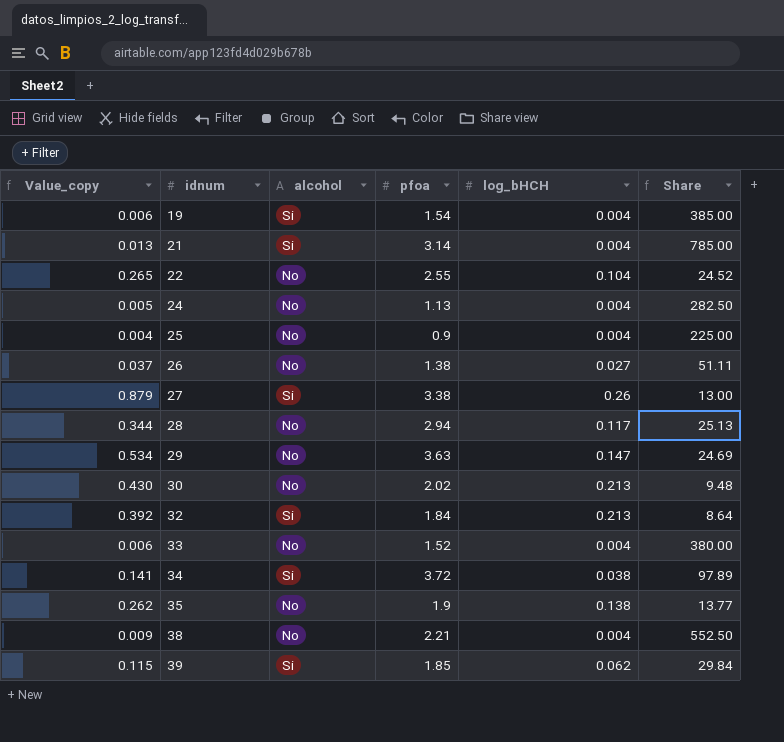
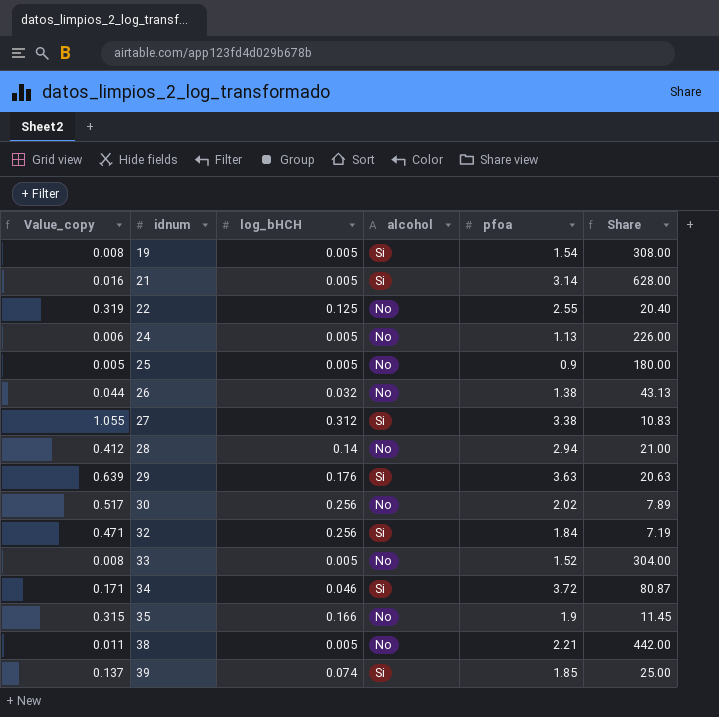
column log_bHCH | position: 5 -> 3
19 | Value_copy: 0.006 -> 0.008
19 | log_bHCH: 0.004 -> 0.005
19 | Share: 385.00 -> 308.00
21 | Value_copy: 0.013 -> 0.016
21 | log_bHCH: 0.004 -> 0.005
21 | Share: 785.00 -> 628.00
22 | Value_copy: 0.265 -> 0.319
22 | log_bHCH: 0.104 -> 0.125
22 | Share: 24.52 -> 20.40
24 | Value_copy: 0.005 -> 0.006
24 | log_bHCH: 0.004 -> 0.005
24 | Share: 282.50 -> 226.00
25 | Value_copy: 0.004 -> 0.005
25 | log_bHCH: 0.004 -> 0.005
25 | Share: 225.00 -> 180.00
26 | Value_copy: 0.037 -> 0.044
26 | log_bHCH: 0.027 -> 0.032
26 | Share: 51.11 -> 43.13
27 | Value_copy: 0.879 -> 1.055
27 | log_bHCH: 0.26 -> 0.312
27 | Share: 13.00 -> 10.83
28 | Value_copy: 0.344 -> 0.412
28 | log_bHCH: 0.117 -> 0.14
28 | Share: 25.13 -> 21.00
29 | Value_copy: 0.534 -> 0.639
29 | log_bHCH: 0.147 -> 0.176
29 | alcohol: No -> Si
29 | Share: 24.69 -> 20.63
30 | Value_copy: 0.430 -> 0.517
30 | log_bHCH: 0.213 -> 0.256
30 | Share: 9.48 -> 7.89
32 | Value_copy: 0.392 -> 0.471
32 | log_bHCH: 0.213 -> 0.256
32 | Share: 8.64 -> 7.19
33 | Value_copy: 0.006 -> 0.008
33 | log_bHCH: 0.004 -> 0.005
33 | Share: 380.00 -> 304.00
34 | Value_copy: 0.141 -> 0.171
34 | log_bHCH: 0.038 -> 0.046
34 | Share: 97.89 -> 80.87
35 | Value_copy: 0.262 -> 0.315
35 | log_bHCH: 0.138 -> 0.166
35 | Share: 13.77 -> 11.45
38 | Value_copy: 0.009 -> 0.011
38 | log_bHCH: 0.004 -> 0.005
38 | Share: 552.50 -> 442.00
39 | Value_copy: 0.115 -> 0.137
39 | log_bHCH: 0.062 -> 0.074
39 | Share: 29.84 -> 25.00

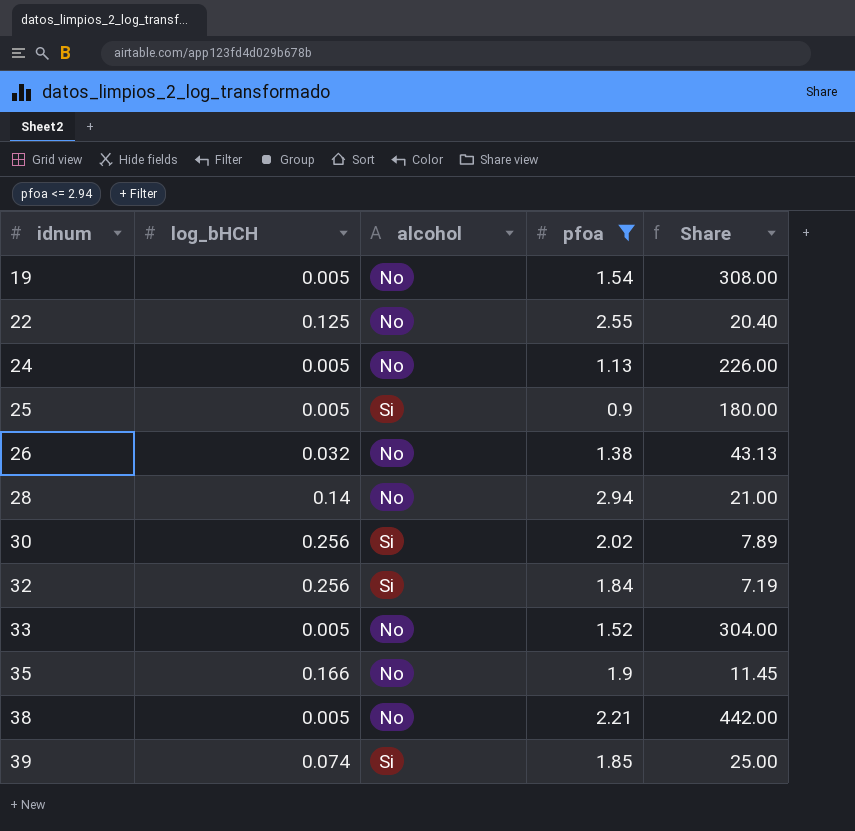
filter: none -> pfoa <= 2.94
column Value_copy | formula: [log_bHCH] * [pfoa] -> none
19 | alcohol: Si -> No
25 | alcohol: No -> Si
30 | alcohol: No -> Si

